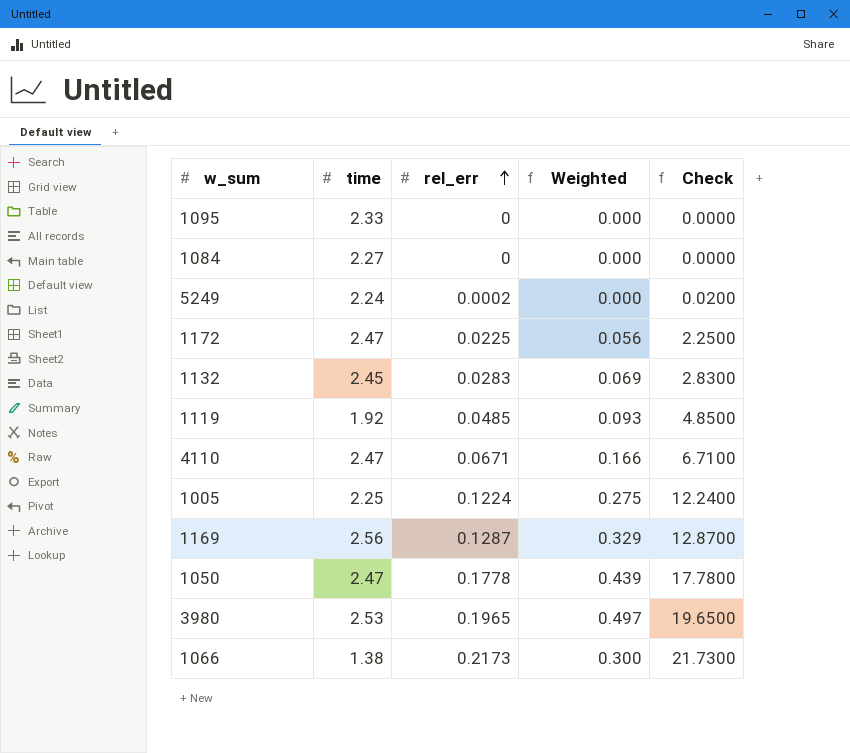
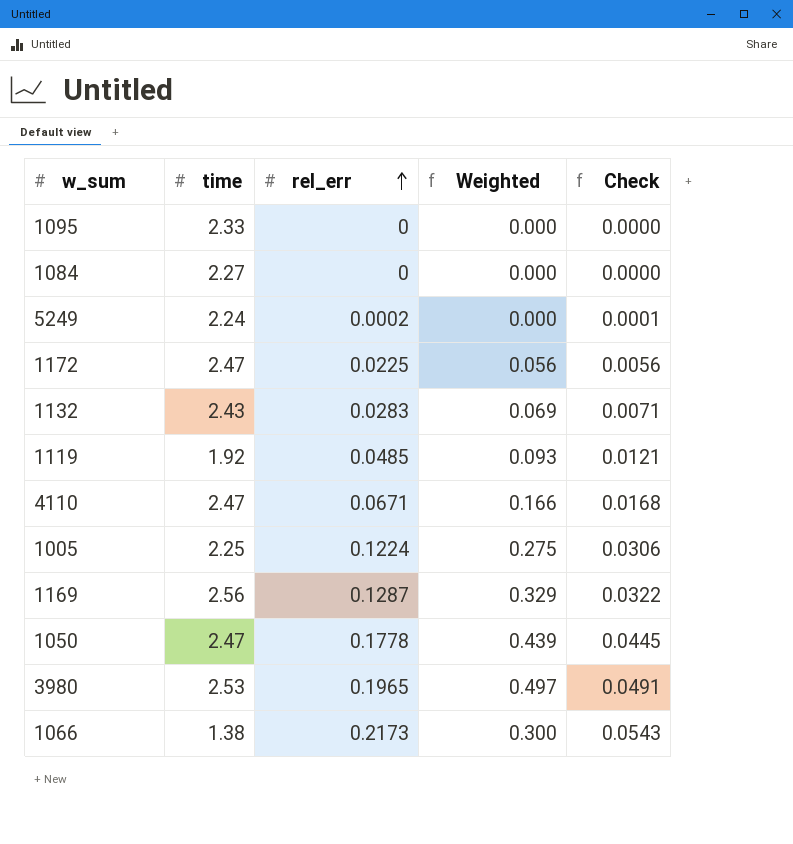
column Check | formula: [rel_err] * 100 -> [rel_err] * 0.25
1132 | time: 2.45 -> 2.43

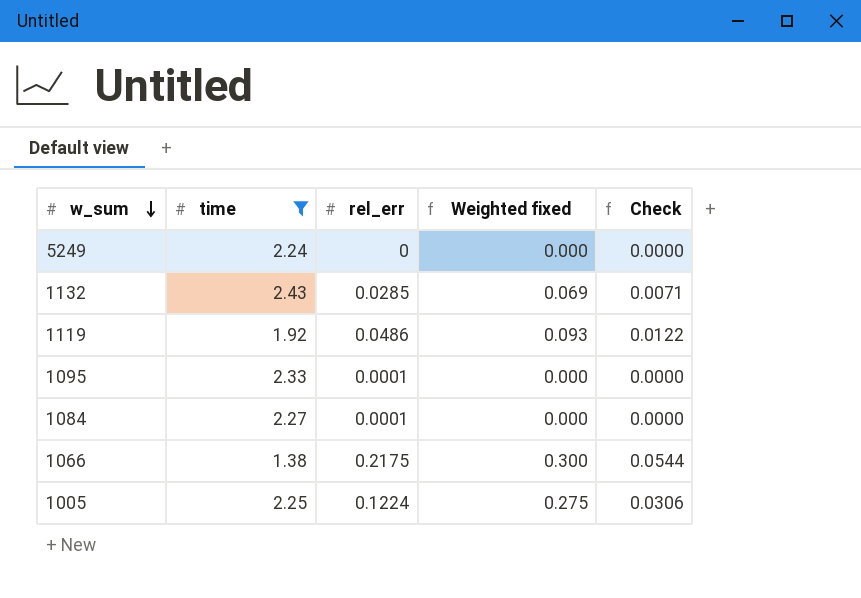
filter: none -> time <= 2.43
row order: rel_err ascending -> w_sum descending
column name: Weighted -> Weighted fixed
5249 | rel_err: 0.0002 -> 0
5249 | Check: 0.0001 -> 0.0000
1132 | rel_err: 0.0283 -> 0.0285
1119 | rel_err: 0.0485 -> 0.0486
1119 | Check: 0.0121 -> 0.0122
1095 | rel_err: 0 -> 0.0001
1084 | rel_err: 0 -> 0.0001
1066 | rel_err: 0.2173 -> 0.2175
1066 | Check: 0.0543 -> 0.0544

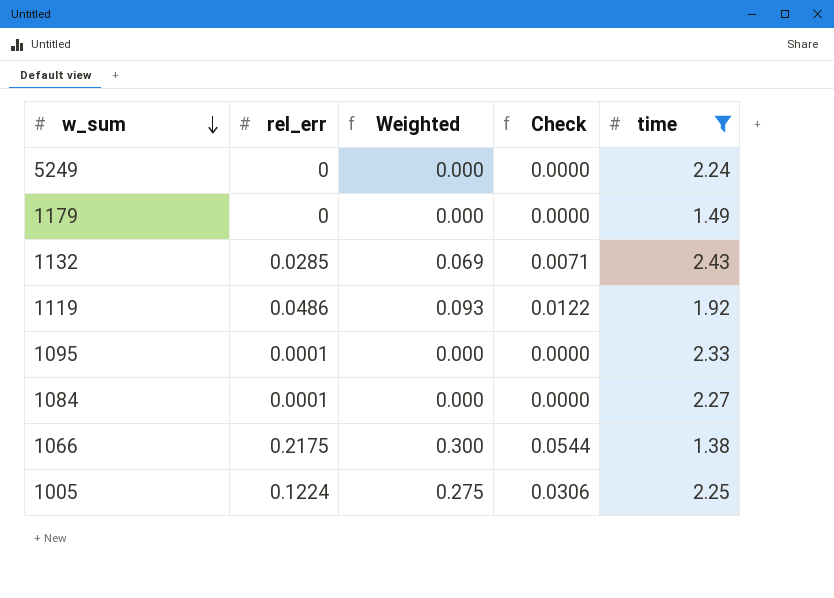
column name: Weighted fixed -> Weighted
column time | position: 2 -> 5
row 1179: none -> 0 | 0.000 | 0.0000 | 1.49

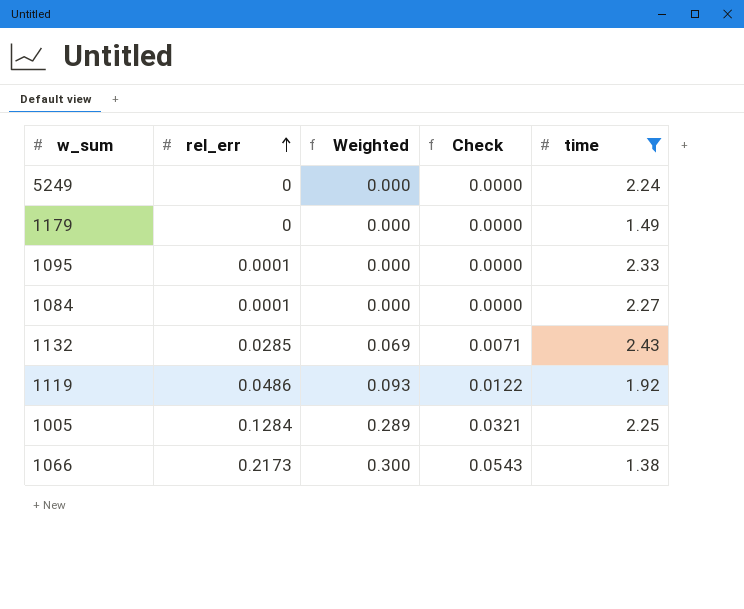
row order: w_sum descending -> rel_err ascending
1005 | rel_err: 0.1224 -> 0.1284
1005 | Weighted: 0.275 -> 0.289
1005 | Check: 0.0306 -> 0.0321
1066 | rel_err: 0.2175 -> 0.2173
1066 | Check: 0.0544 -> 0.0543

